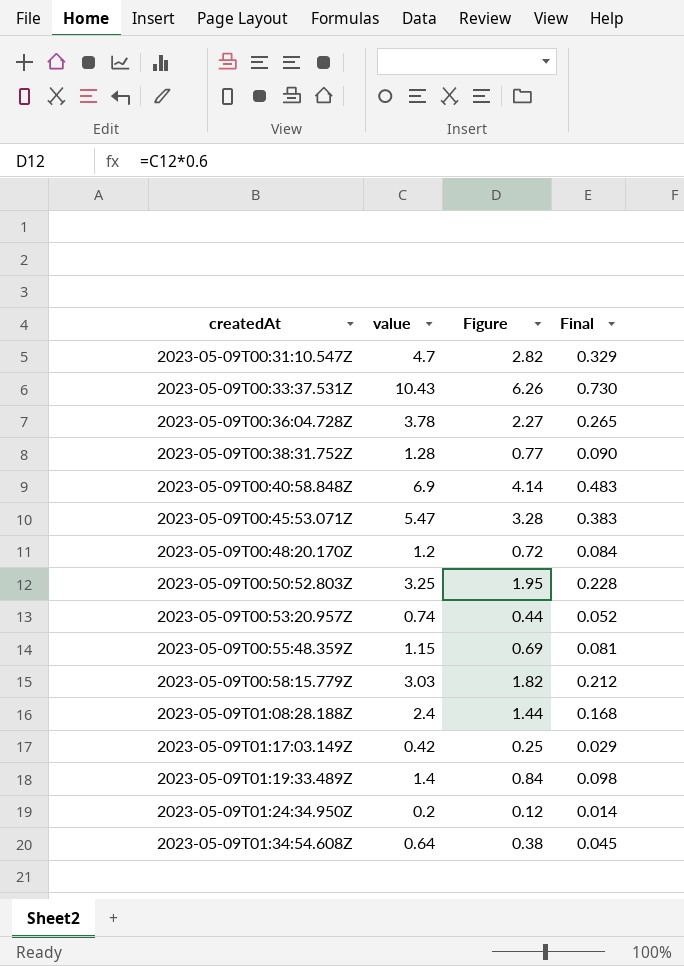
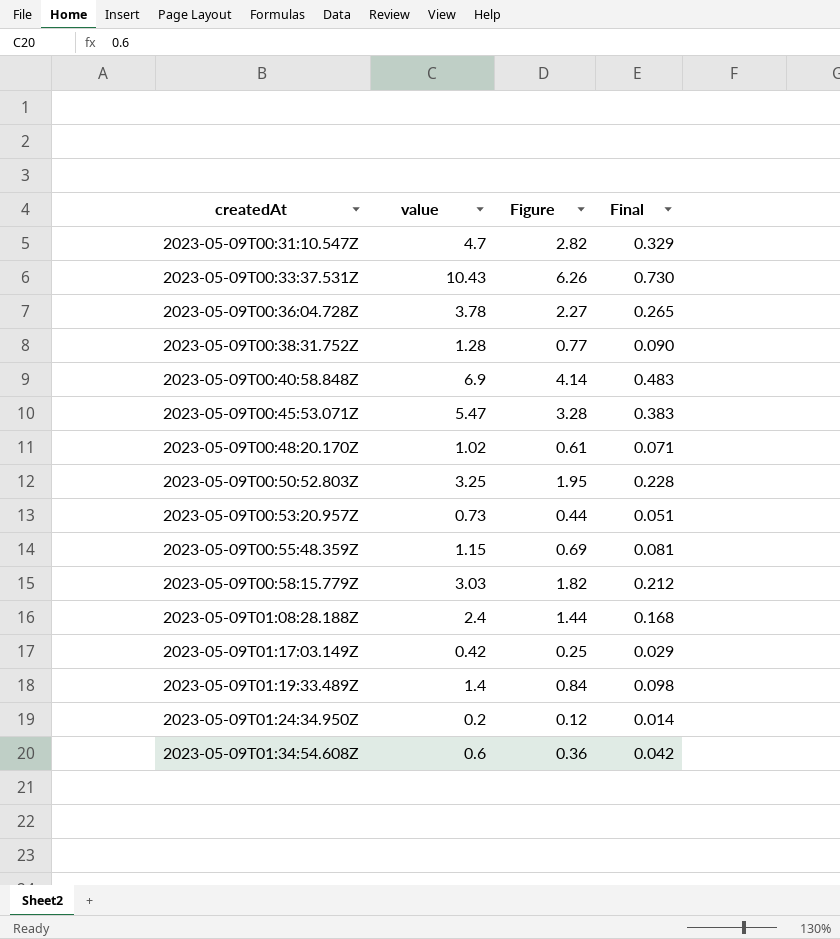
2023-05-09T00:48:20.170Z | value: 1.2 -> 1.02
2023-05-09T00:48:20.170Z | Figure: 0.72 -> 0.61
2023-05-09T00:48:20.170Z | Final: 0.084 -> 0.071
2023-05-09T00:53:20.957Z | value: 0.74 -> 0.73
2023-05-09T00:53:20.957Z | Final: 0.052 -> 0.051
2023-05-09T01:34:54.608Z | value: 0.64 -> 0.6
2023-05-09T01:34:54.608Z | Figure: 0.38 -> 0.36
2023-05-09T01:34:54.608Z | Final: 0.045 -> 0.042

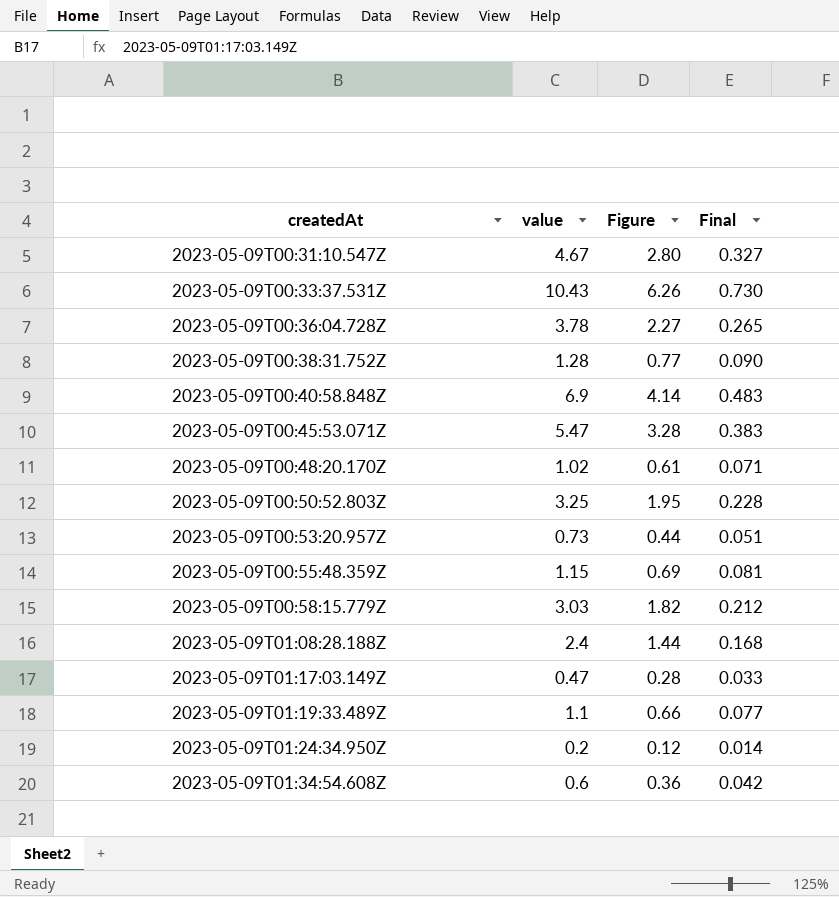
2023-05-09T00:31:10.547Z | value: 4.7 -> 4.67
2023-05-09T00:31:10.547Z | Figure: 2.82 -> 2.80
2023-05-09T00:31:10.547Z | Final: 0.329 -> 0.327
2023-05-09T01:17:03.149Z | value: 0.42 -> 0.47
2023-05-09T01:17:03.149Z | Figure: 0.25 -> 0.28
2023-05-09T01:17:03.149Z | Final: 0.029 -> 0.033
2023-05-09T01:19:33.489Z | value: 1.4 -> 1.1
2023-05-09T01:19:33.489Z | Figure: 0.84 -> 0.66
2023-05-09T01:19:33.489Z | Final: 0.098 -> 0.077

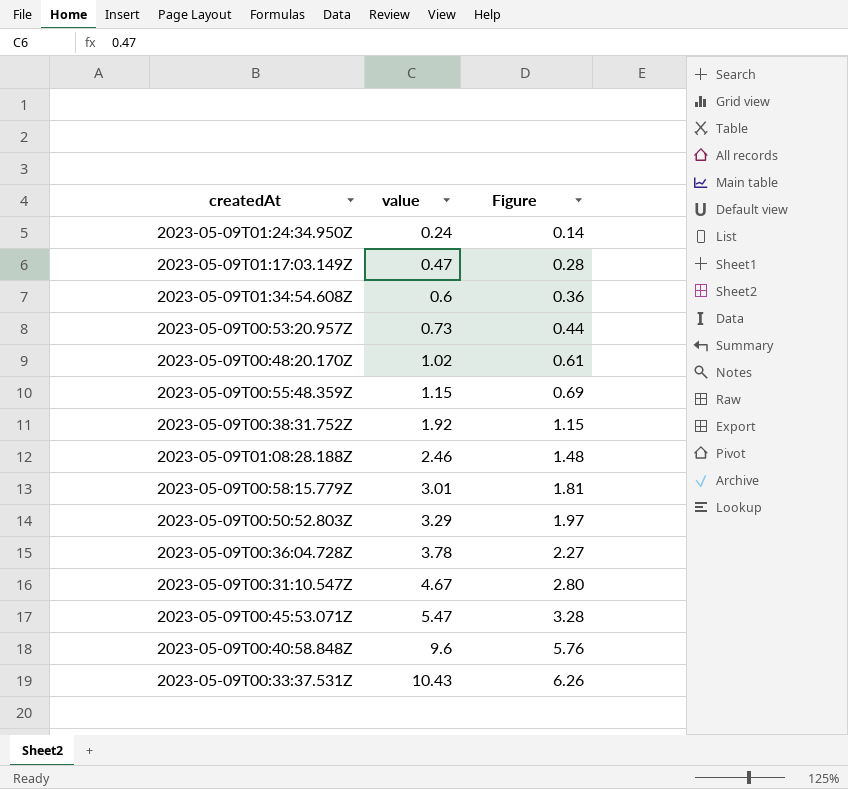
row order: createdAt ascending -> value ascending
column Final | formula: [value] * 0.07 -> none
row 2023-05-09T01:19:33.489Z: 1.1 | 0.66 | 0.077 -> none
2023-05-09T01:24:34.950Z | value: 0.2 -> 0.24
2023-05-09T01:24:34.950Z | Figure: 0.12 -> 0.14
2023-05-09T00:38:31.752Z | value: 1.28 -> 1.92
2023-05-09T00:38:31.752Z | Figure: 0.77 -> 1.15
2023-05-09T01:08:28.188Z | value: 2.4 -> 2.46
2023-05-09T01:08:28.188Z | Figure: 1.44 -> 1.48
2023-05-09T00:58:15.779Z | value: 3.03 -> 3.01
2023-05-09T00:58:15.779Z | Figure: 1.82 -> 1.81
2023-05-09T00:50:52.803Z | value: 3.25 -> 3.29
2023-05-09T00:50:52.803Z | Figure: 1.95 -> 1.97
2023-05-09T00:40:58.848Z | value: 6.9 -> 9.6
2023-05-09T00:40:58.848Z | Figure: 4.14 -> 5.76

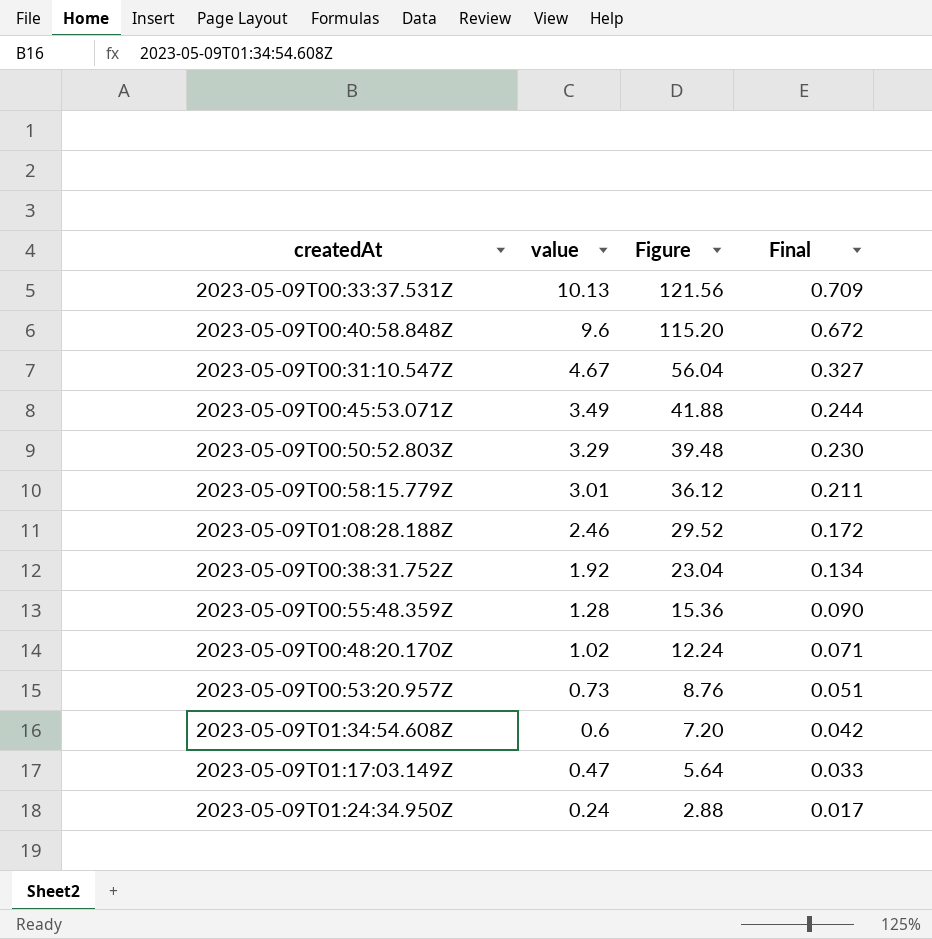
row order: value ascending -> value descending
column Figure | formula: [value] * 0.6 -> [value] * 12
column Final | formula: none -> [value] * 0.07
row 2023-05-09T00:36:04.728Z: 3.78 | 2.27 -> none
2023-05-09T00:33:37.531Z | value: 10.43 -> 10.13
2023-05-09T00:45:53.071Z | value: 5.47 -> 3.49
2023-05-09T00:55:48.359Z | value: 1.15 -> 1.28

